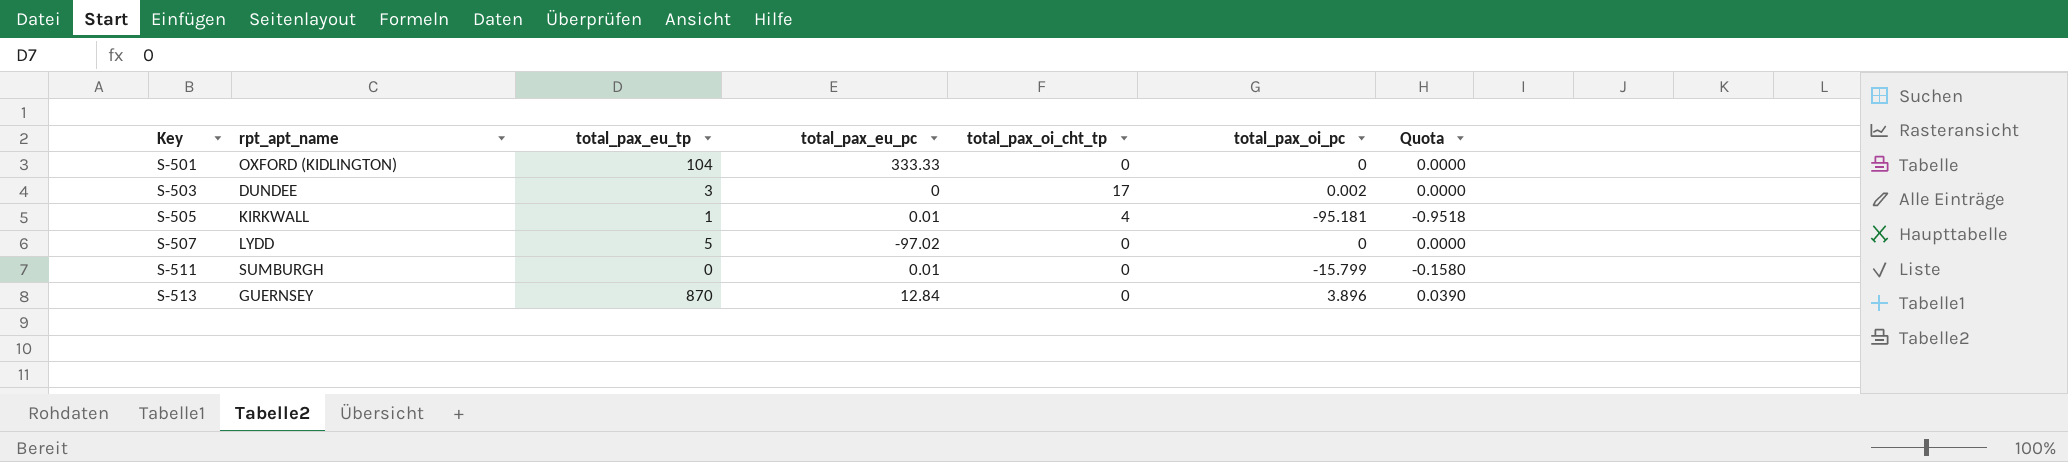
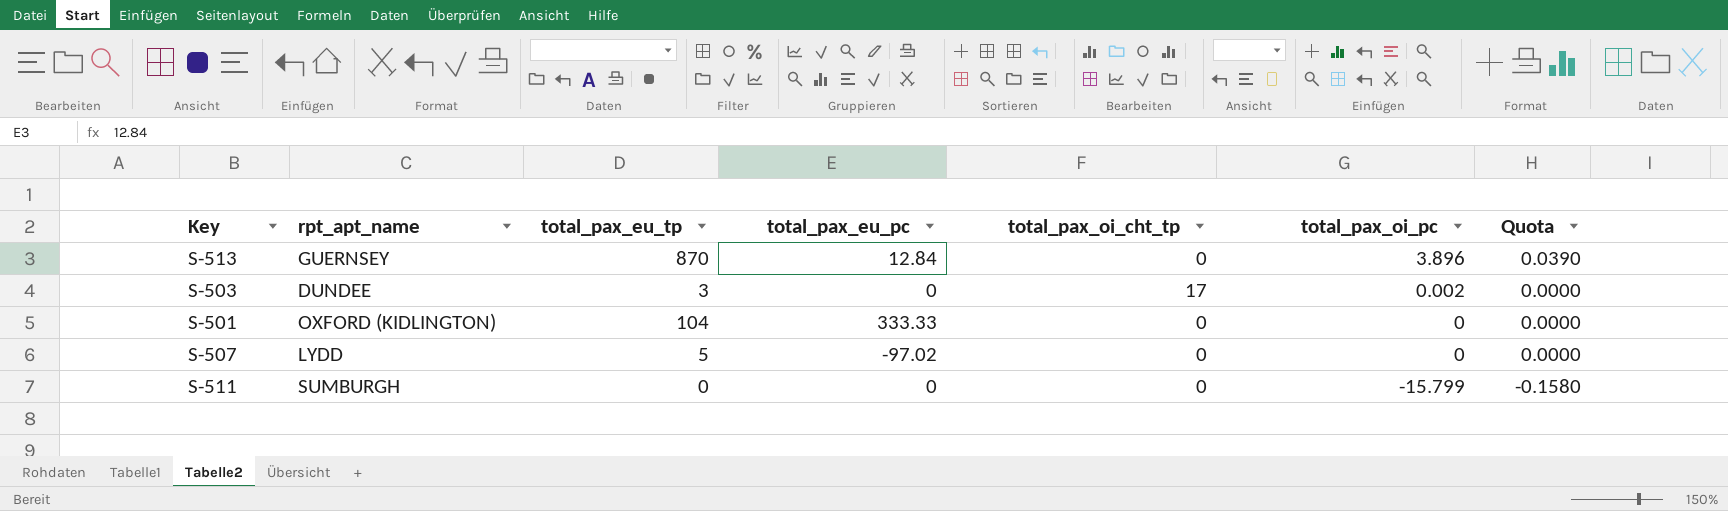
row order: Key ascending -> total_pax_oi_pc descending
row S-505: KIRKWALL | 1 | 0.01 | 4 | -95.181 | -0.9518 -> none
S-511 | total_pax_eu_pc: 0.01 -> 0

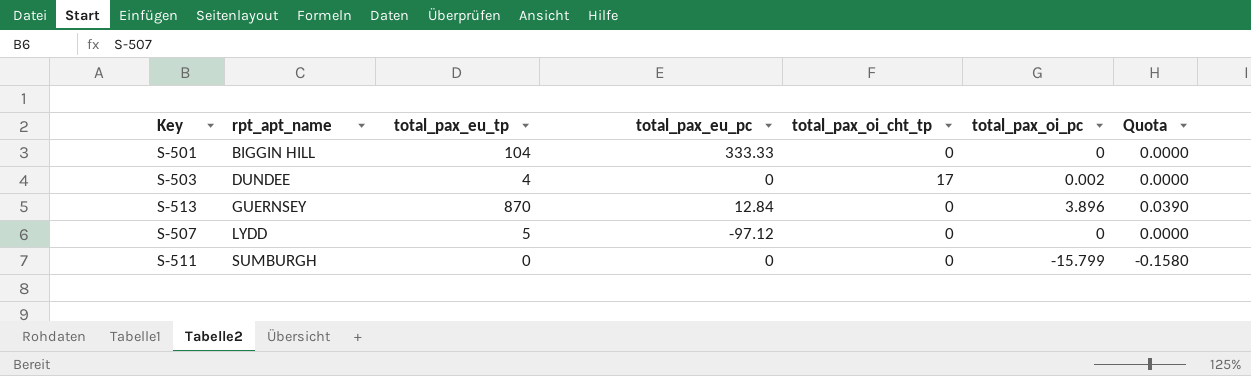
row order: total_pax_oi_pc descending -> rpt_apt_name ascending
S-501 | rpt_apt_name: OXFORD (KIDLINGTON) -> BIGGIN HILL
S-503 | total_pax_eu_tp: 3 -> 4
S-507 | total_pax_eu_pc: -97.02 -> -97.12

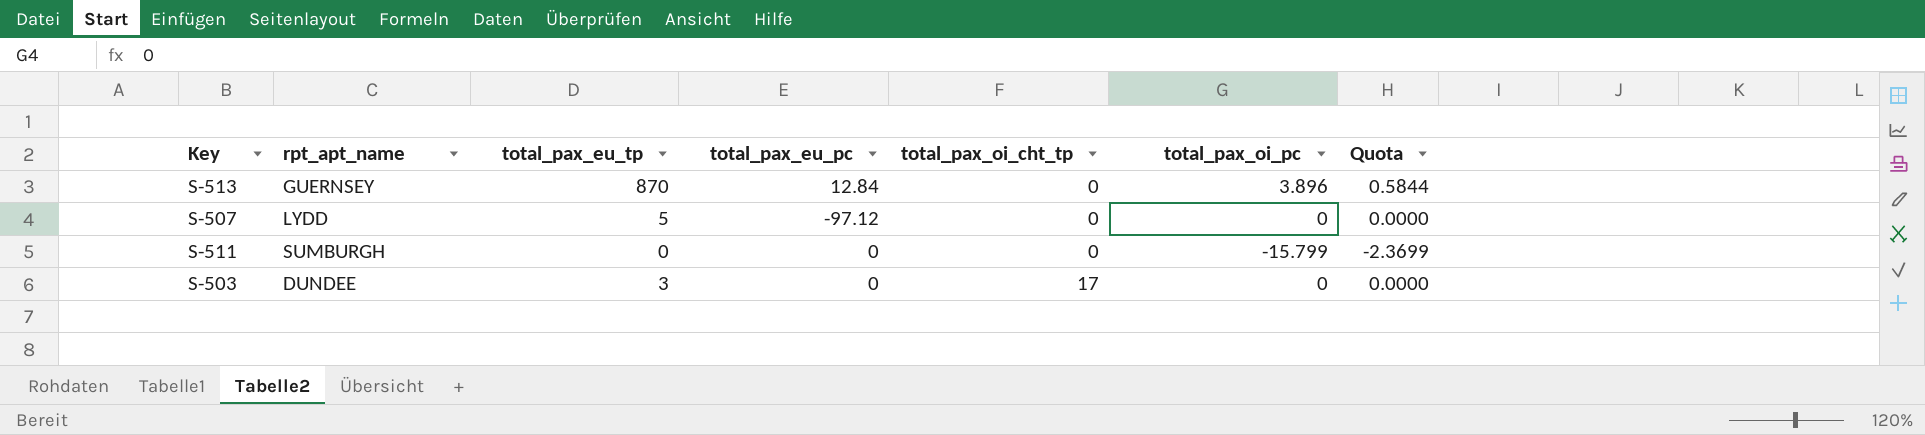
row order: rpt_apt_name ascending -> total_pax_oi_cht_tp ascending
column Quota | formula: [total_pax_oi_pc] * 0.01 -> [total_pax_oi_pc] * 0.15
row S-501: BIGGIN HILL | 104 | 333.33 | 0 | 0 | 0.0000 -> none
S-503 | total_pax_eu_tp: 4 -> 3
S-503 | total_pax_oi_pc: 0.002 -> 0

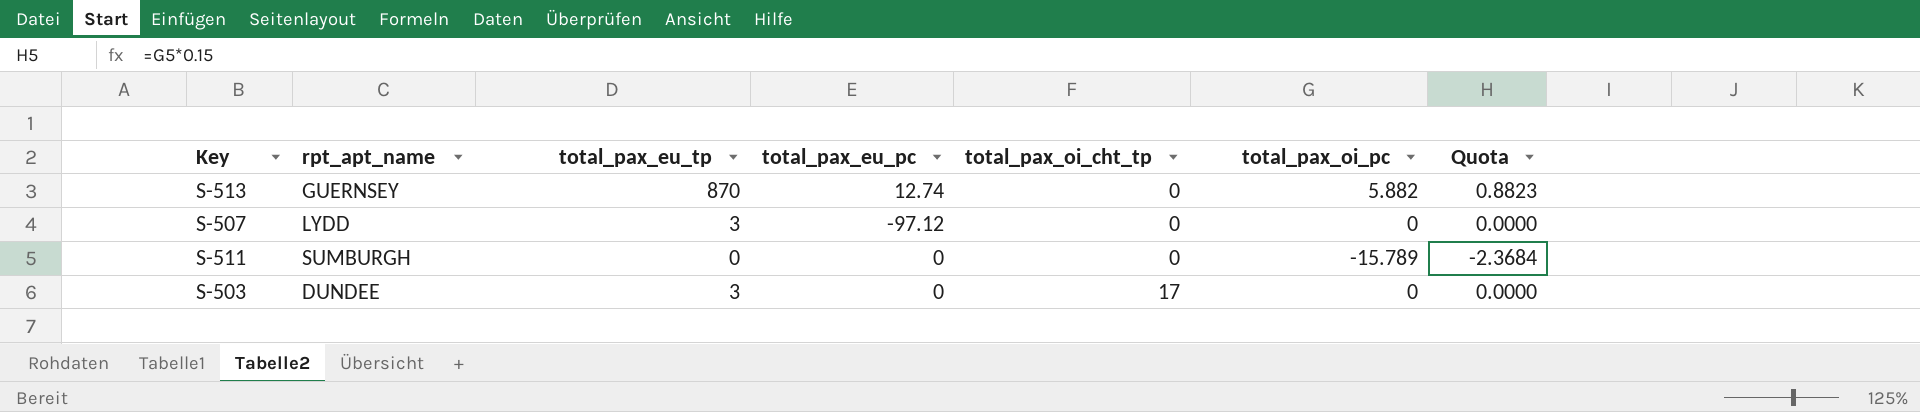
S-513 | total_pax_eu_pc: 12.84 -> 12.74
S-513 | total_pax_oi_pc: 3.896 -> 5.882
S-513 | Quota: 0.5844 -> 0.8823
S-507 | total_pax_eu_tp: 5 -> 3
S-511 | total_pax_oi_pc: -15.799 -> -15.789
S-511 | Quota: -2.3699 -> -2.3684

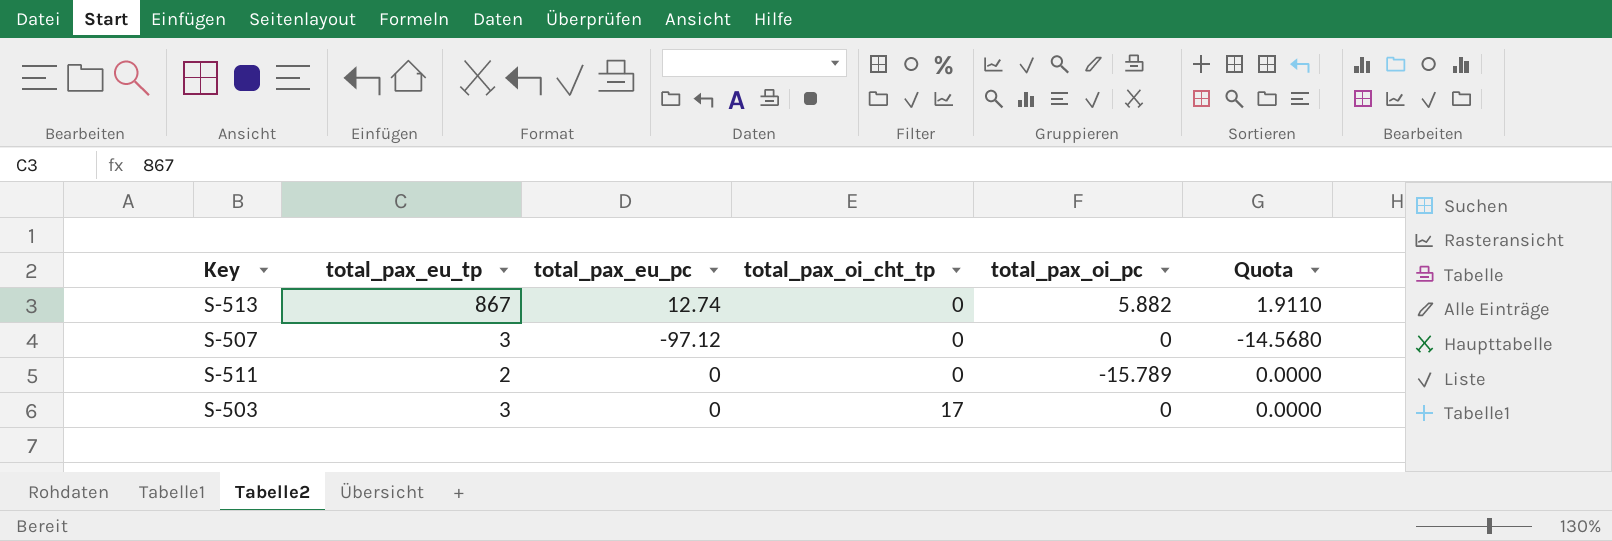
column rpt_apt_name | position: 2 -> none
column Quota | formula: [total_pax_oi_pc] * 0.15 -> [total_pax_eu_pc] * 0.15
S-513 | total_pax_eu_tp: 870 -> 867
S-511 | total_pax_eu_tp: 0 -> 2

